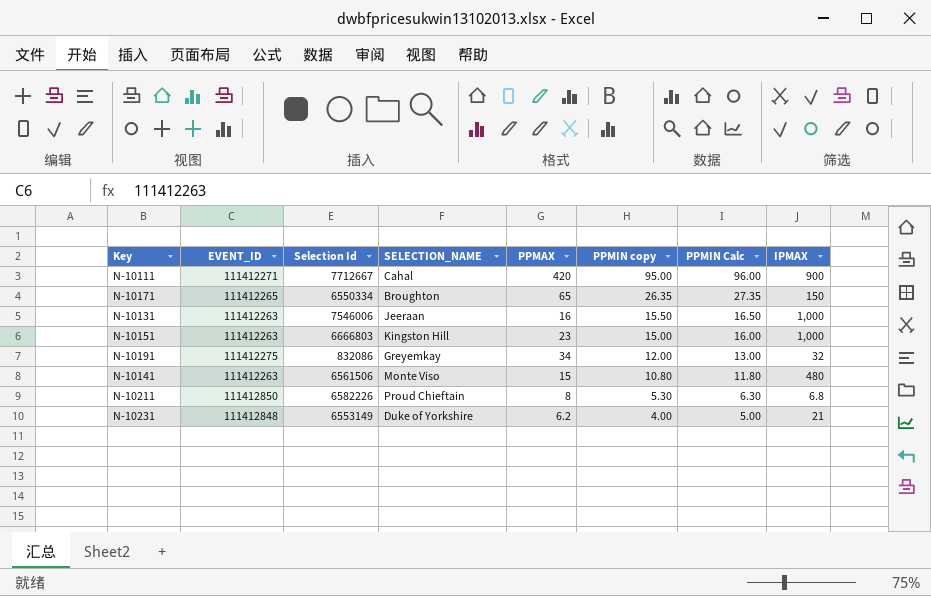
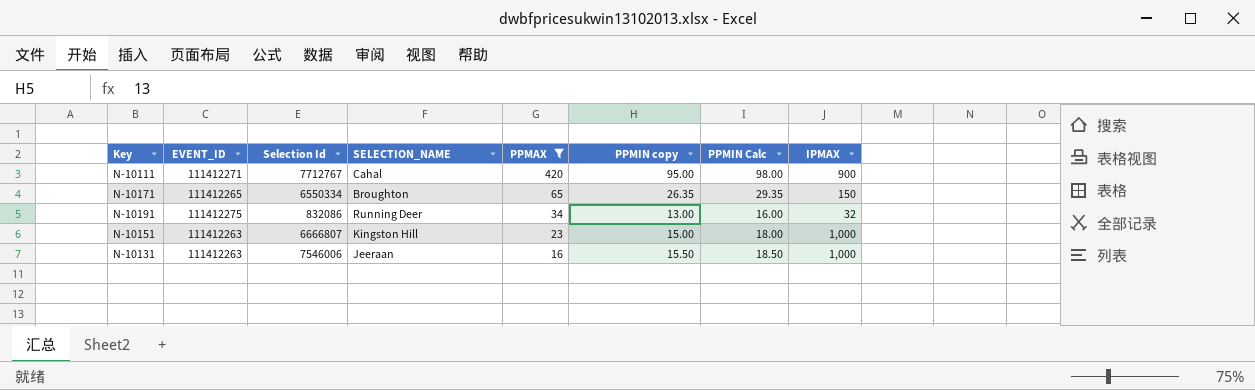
filter: none -> PPMAX >= 16
row order: PPMIN copy descending -> PPMAX descending
column PPMIN Calc | formula: [PPMIN copy] + 1 -> [PPMIN copy] + 3
N-10111 | Selection Id: 7712667 -> 7712767
N-10191 | SELECTION_NAME: Greyemkay -> Running Deer
N-10191 | PPMIN copy: 12.00 -> 13.00
N-10151 | Selection Id: 6666803 -> 6666807

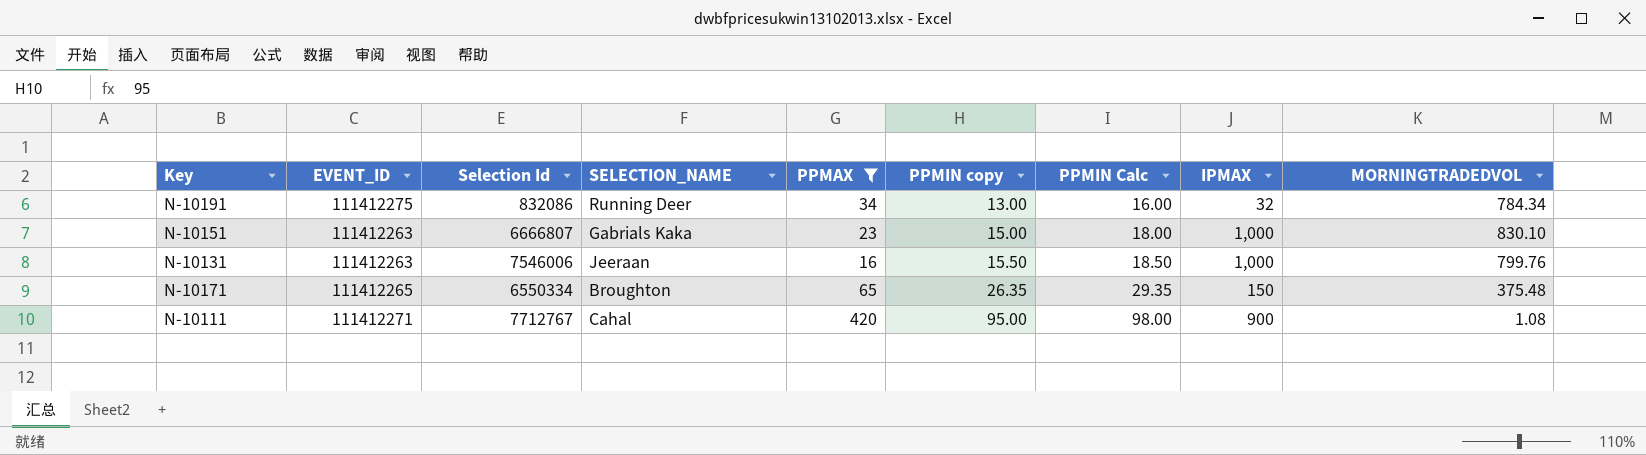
row order: PPMAX descending -> PPMIN copy ascending
column MORNINGTRADEDVOL | position: none -> 9
N-10151 | SELECTION_NAME: Kingston Hill -> Gabrials Kaka

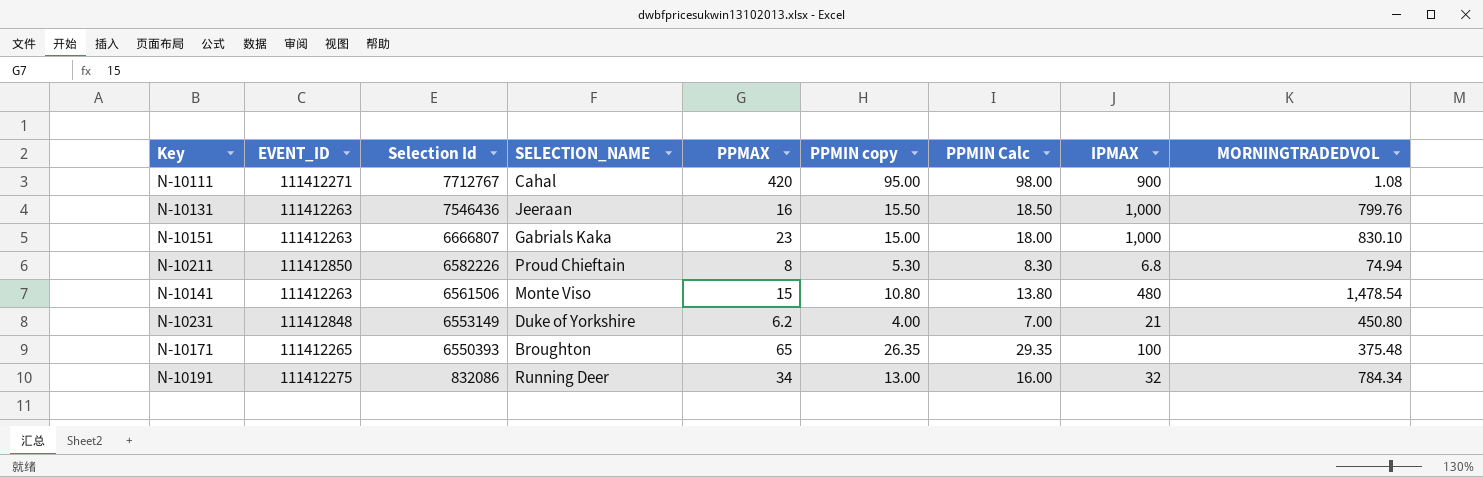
filter: PPMAX >= 16 -> none
row order: PPMIN copy ascending -> Selection Id descending
N-10131 | Selection Id: 7546006 -> 7546436
N-10171 | Selection Id: 6550334 -> 6550393
N-10171 | IPMAX: 150 -> 100

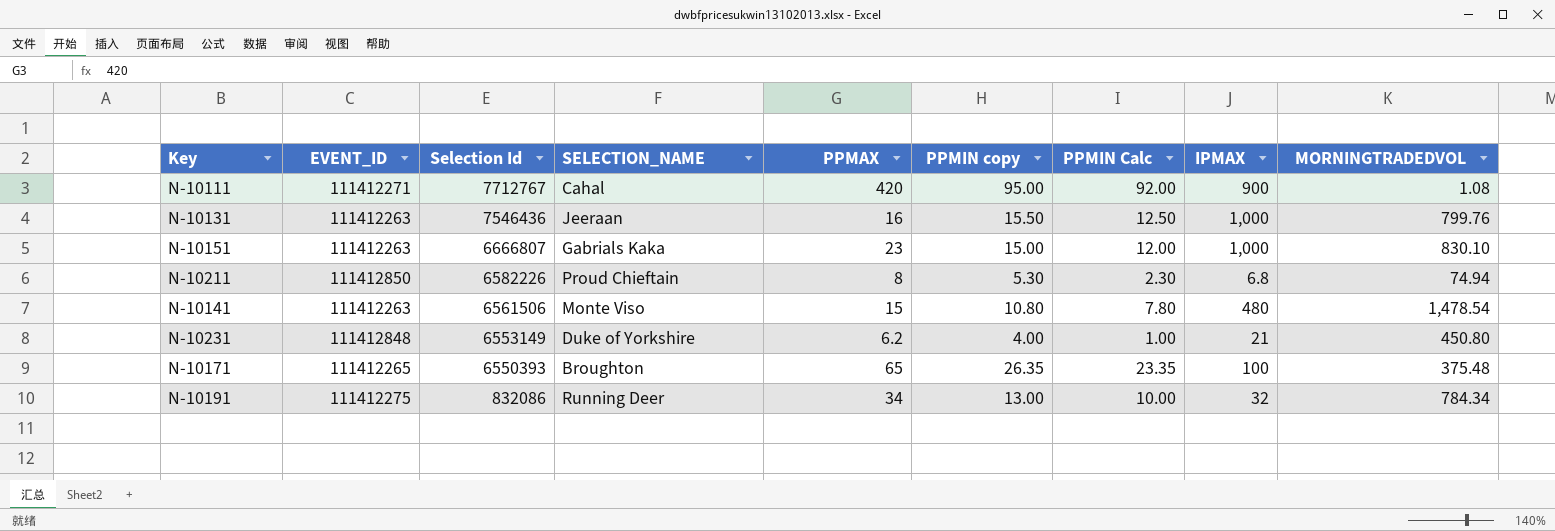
column PPMIN Calc | formula: [PPMIN copy] + 3 -> [PPMIN copy] - 3

